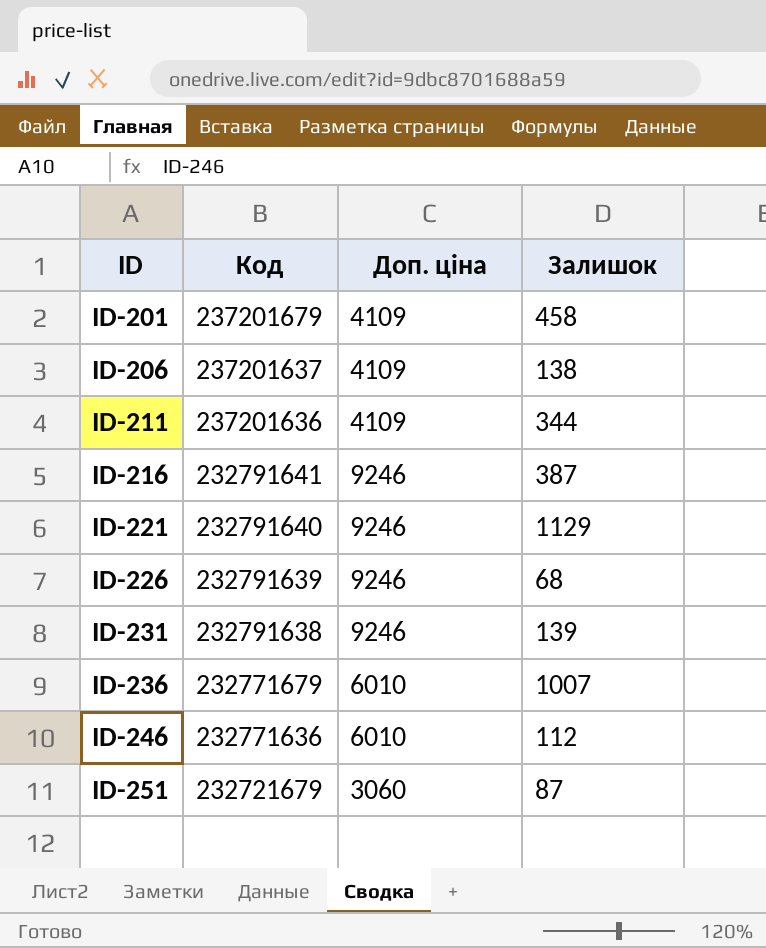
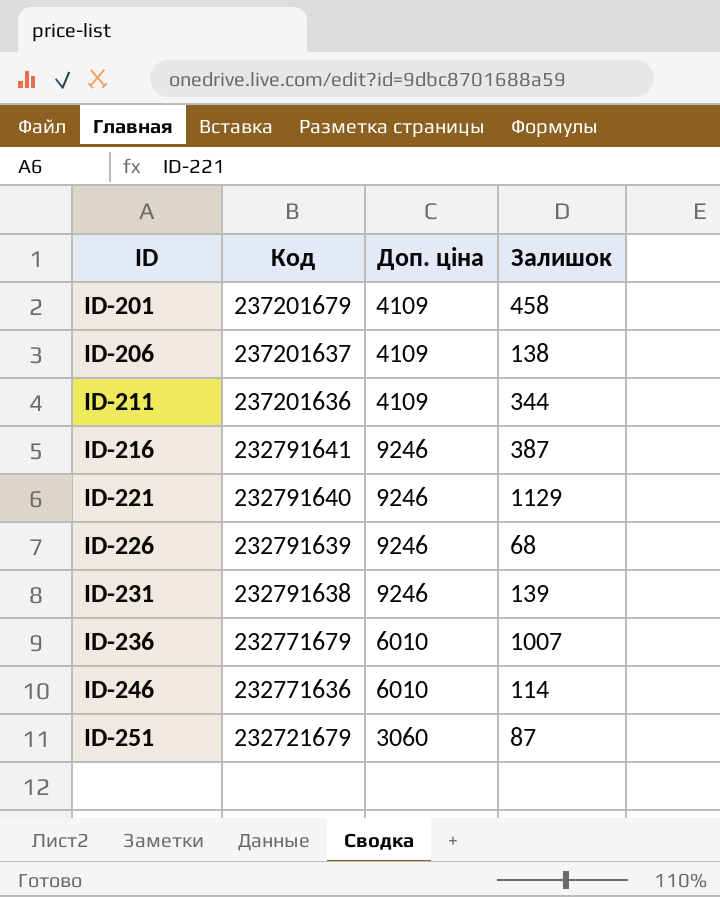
ID-246 | Залишок: 112 -> 114

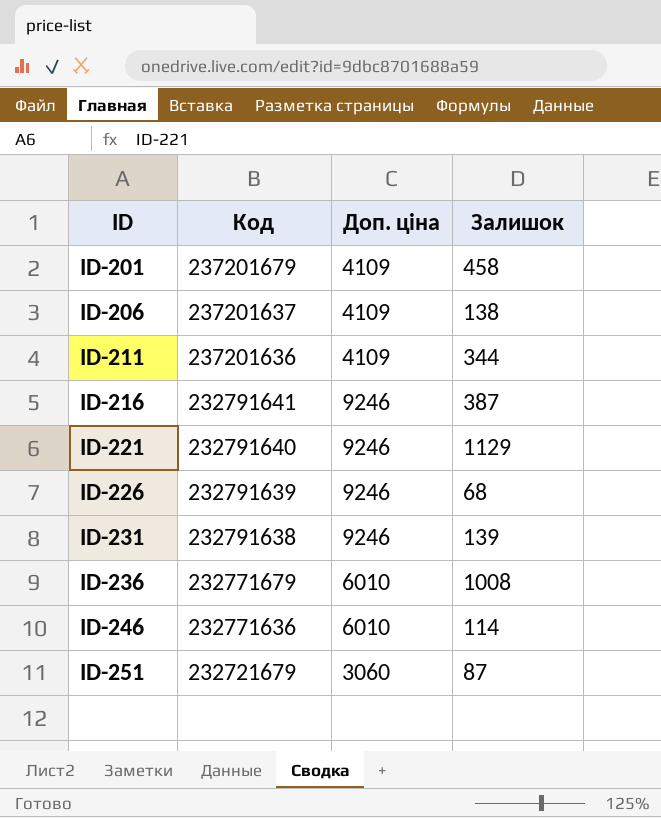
ID-236 | Залишок: 1007 -> 1008

